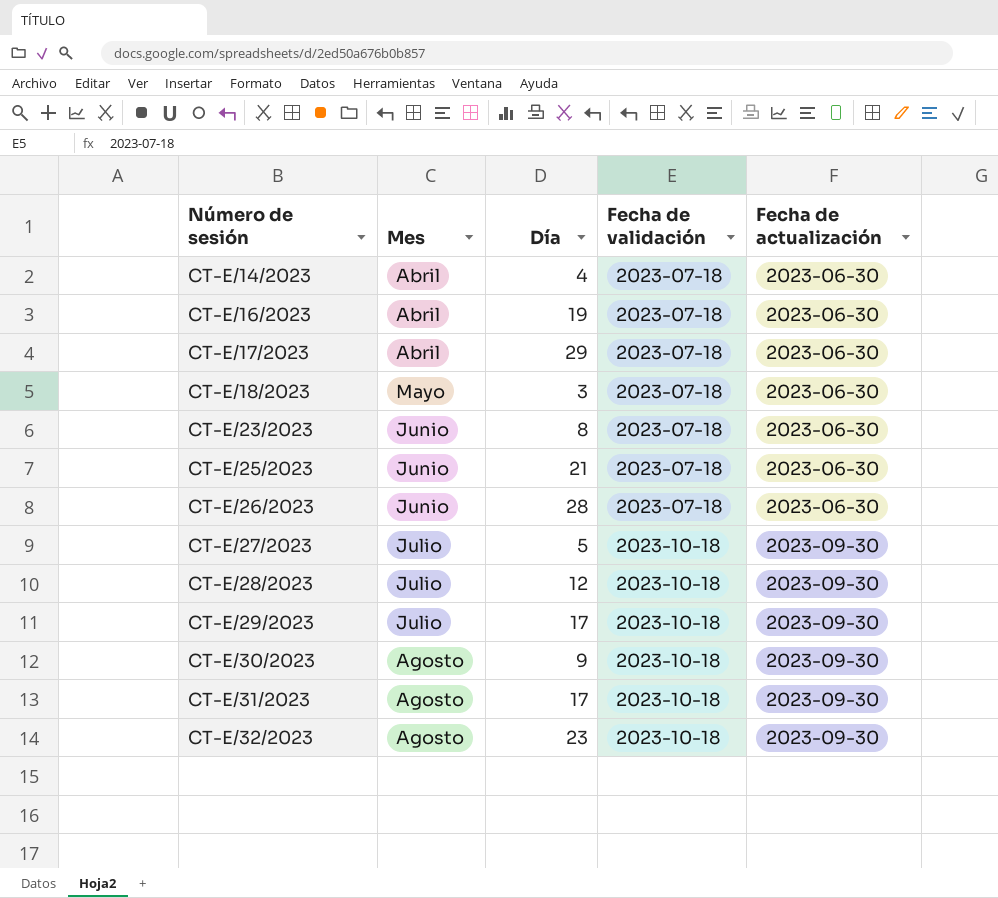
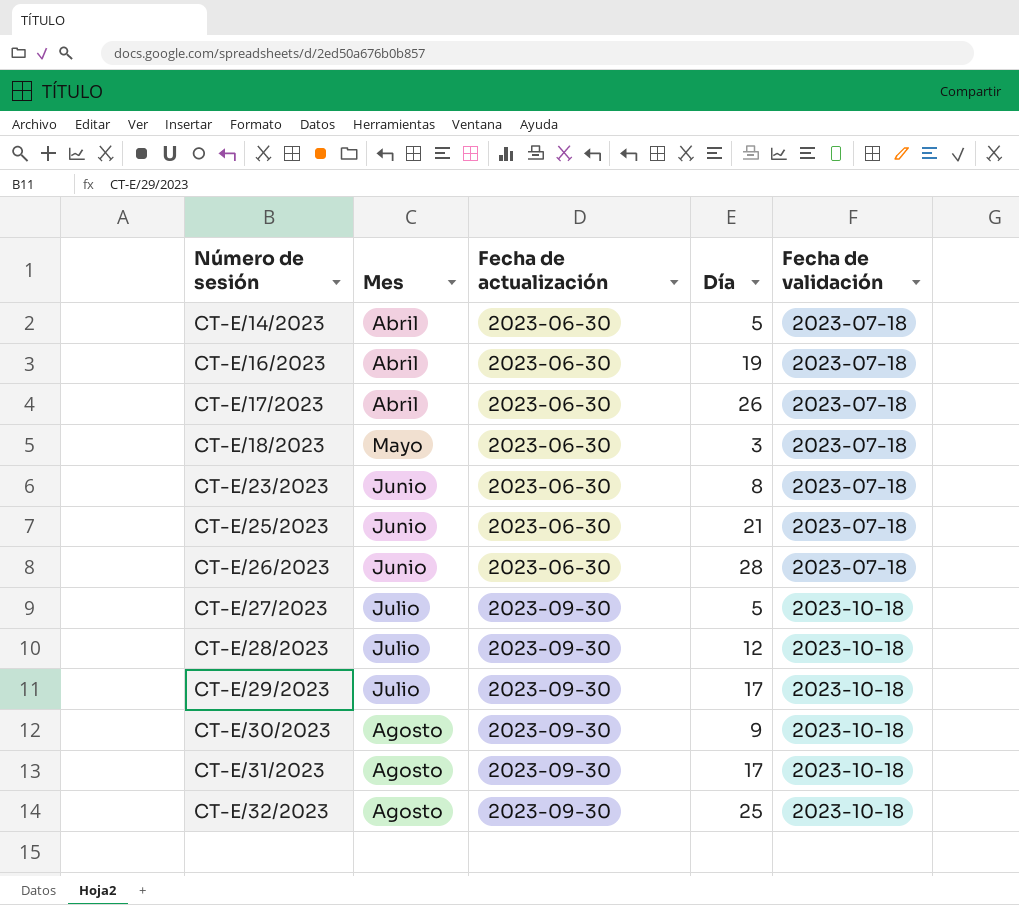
column Fecha de actualización | position: 5 -> 3
CT-E/14/2023 | Día: 4 -> 5
CT-E/17/2023 | Día: 29 -> 26
CT-E/32/2023 | Día: 23 -> 25

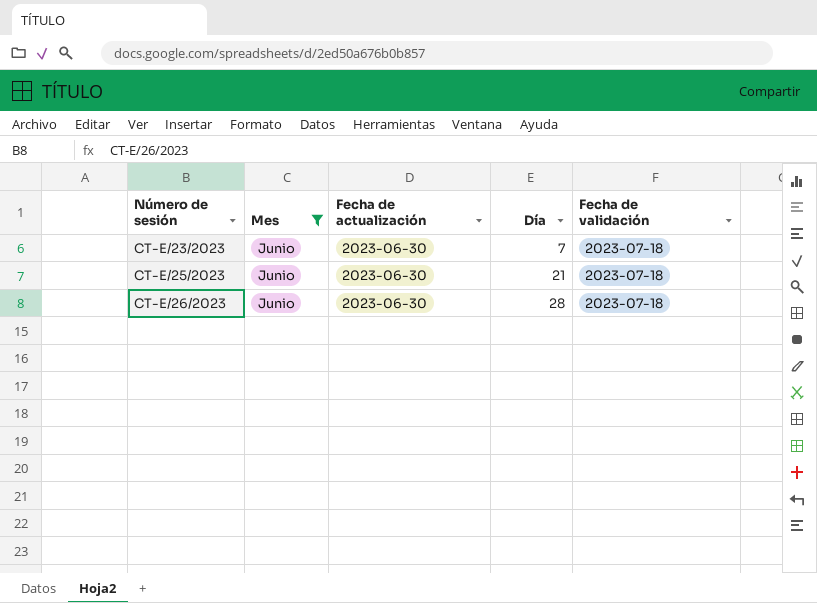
filter: none -> Mes = Junio
CT-E/23/2023 | Día: 8 -> 7

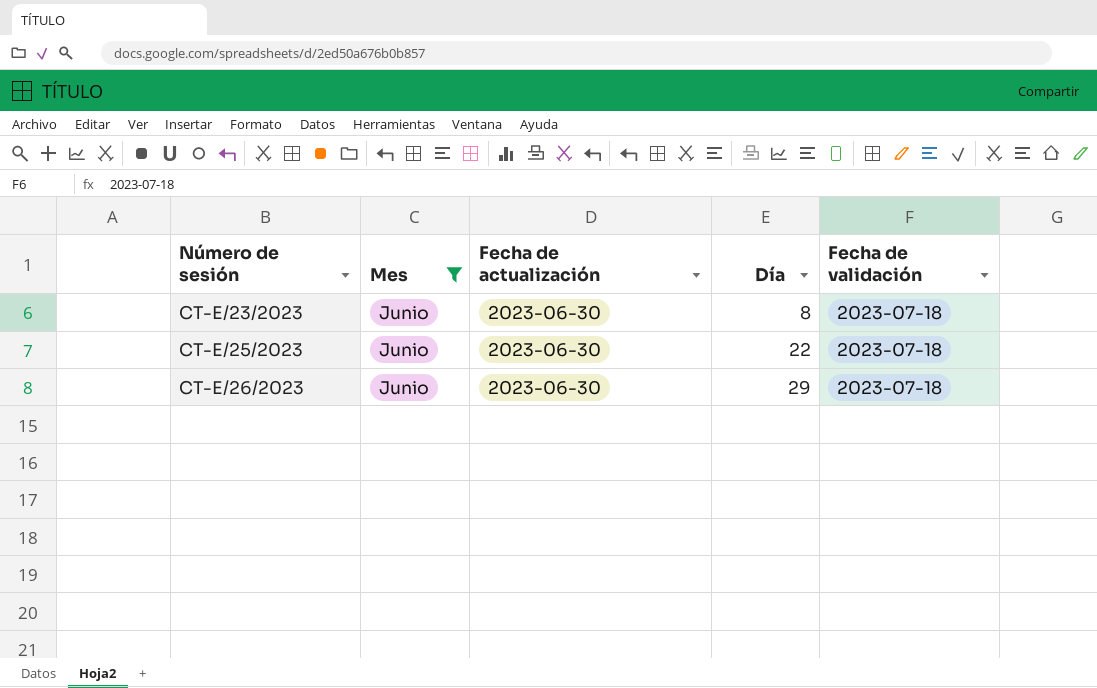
CT-E/23/2023 | Día: 7 -> 8
CT-E/25/2023 | Día: 21 -> 22
CT-E/26/2023 | Día: 28 -> 29

